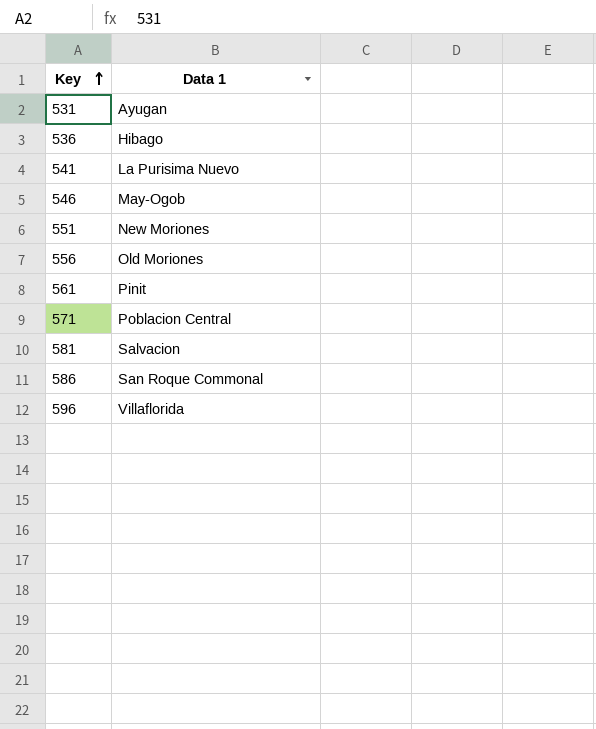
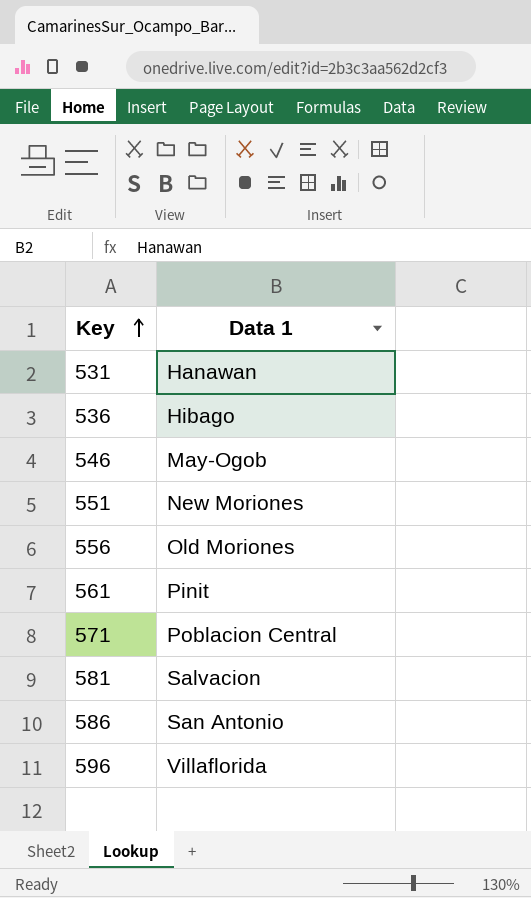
row 541: La Purisima Nuevo -> none
531 | Data 1: Ayugan -> Hanawan
586 | Data 1: San Roque Commonal -> San Antonio

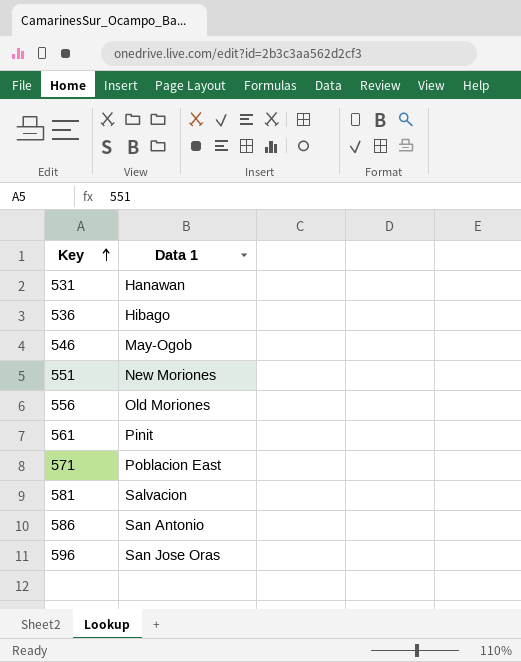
571 | Data 1: Poblacion Central -> Poblacion East
596 | Data 1: Villaflorida -> San Jose Oras

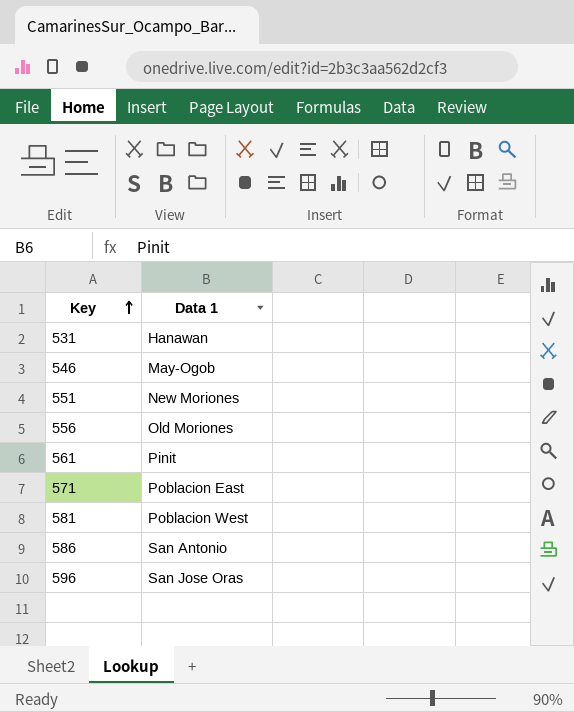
row 536: Hibago -> none
581 | Data 1: Salvacion -> Poblacion West

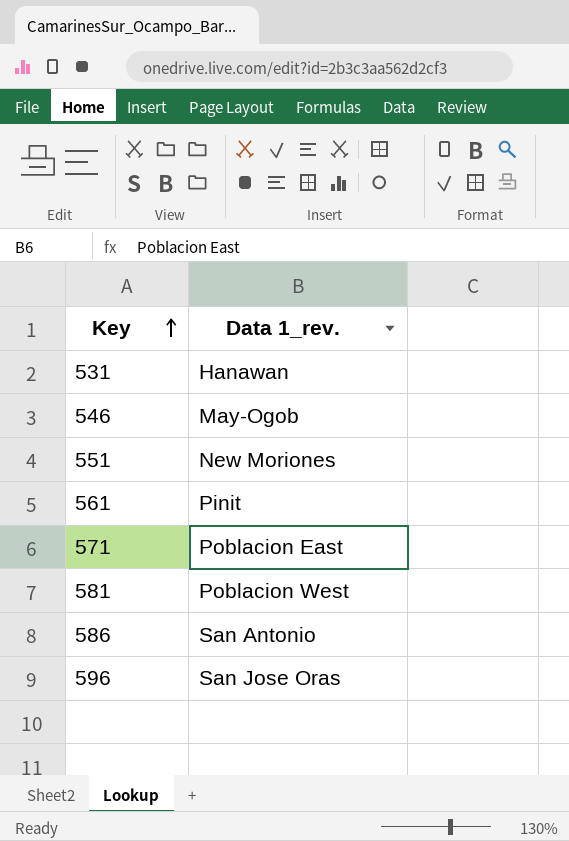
column name: Data 1 -> Data 1_rev.
row 556: Old Moriones -> none

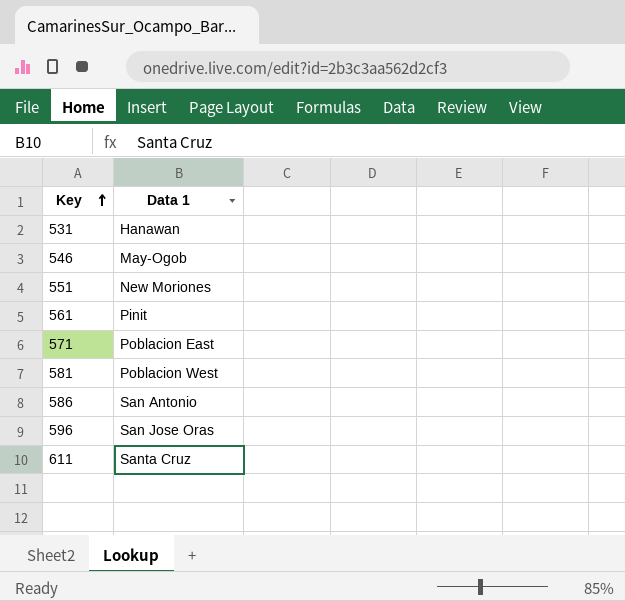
column name: Data 1_rev. -> Data 1
row 611: none -> Santa Cruz

